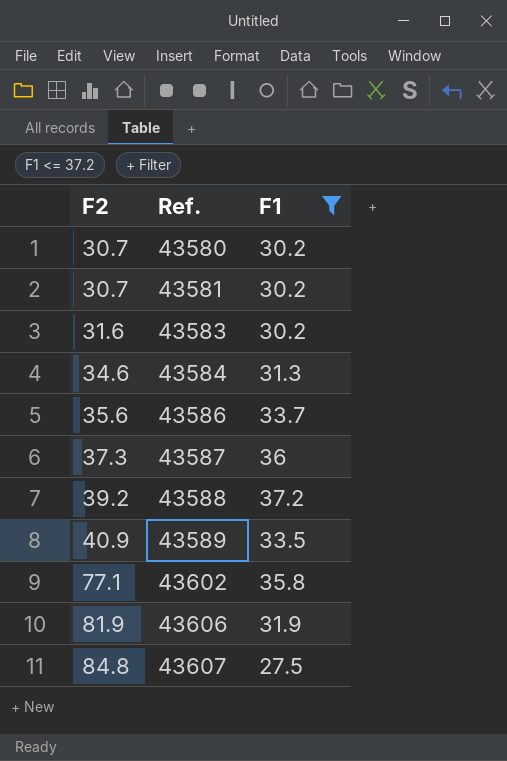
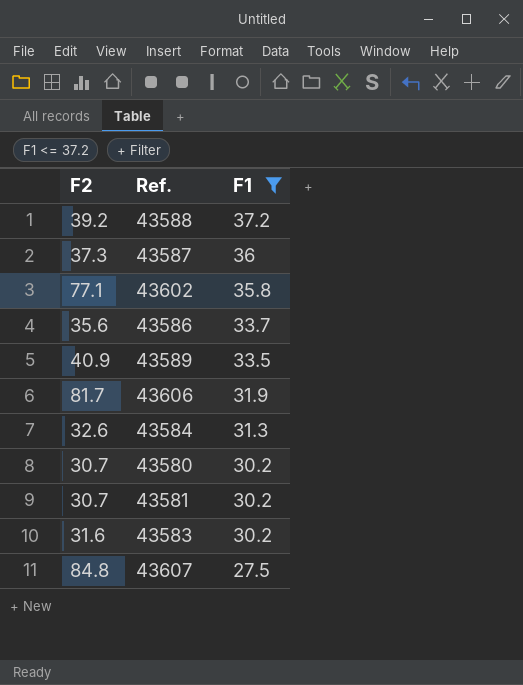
row order: F2 ascending -> F1 descending
43606 | F2: 81.9 -> 81.7
43584 | F2: 34.6 -> 32.6

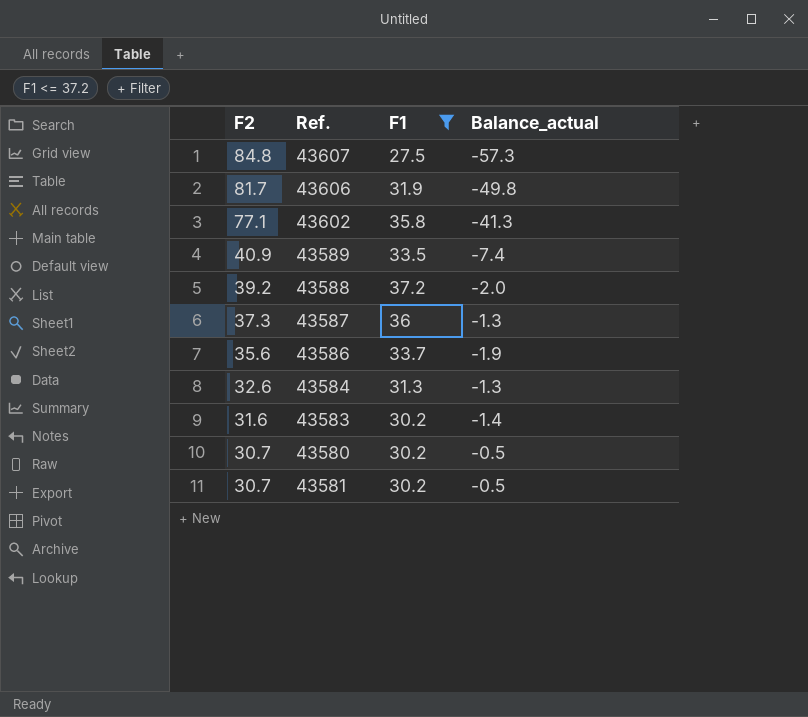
row order: F1 descending -> F2 descending
column Balance_actual | formula: none -> [F1] - [F2]

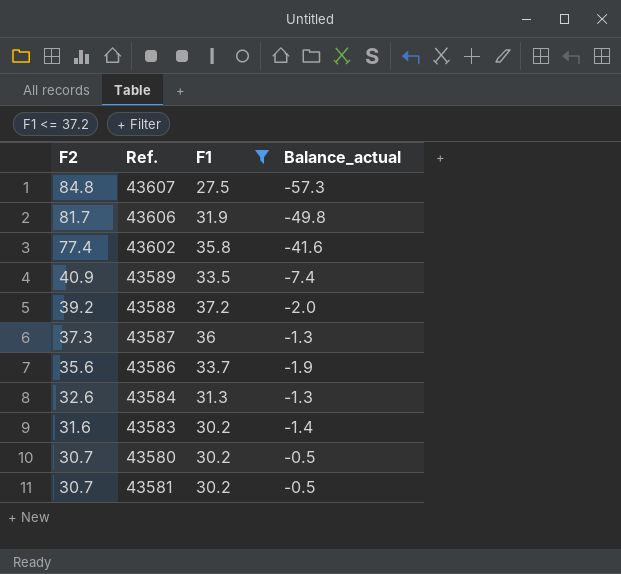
43602 | F2: 77.1 -> 77.4
43602 | Balance_actual: -41.3 -> -41.6

